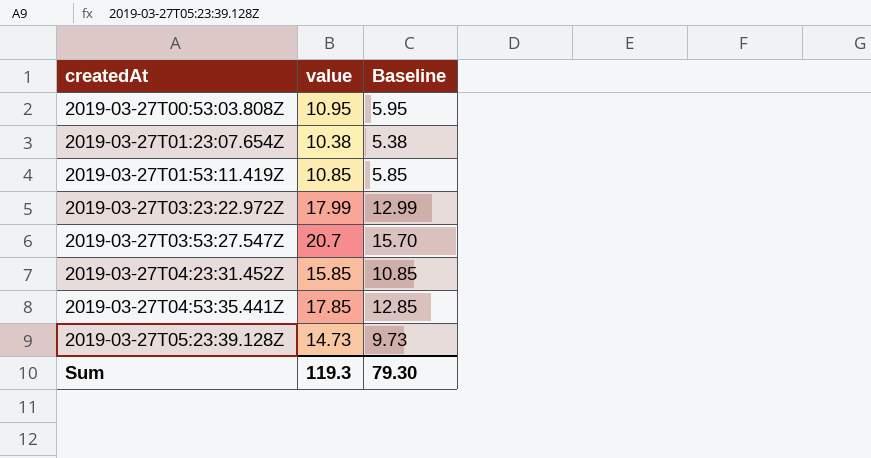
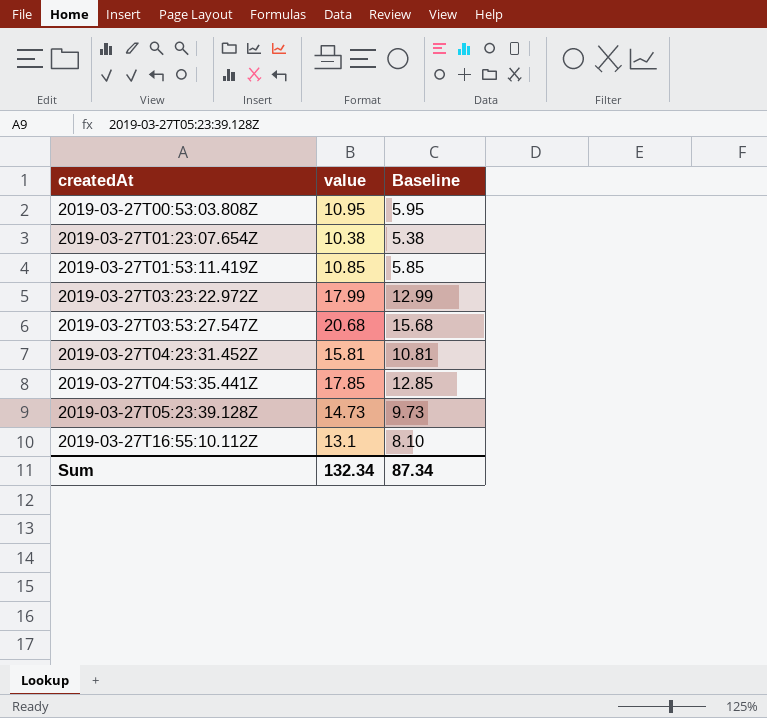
2019-03-27T03:53:27.547Z | value: 20.7 -> 20.68
2019-03-27T03:53:27.547Z | Baseline: 15.70 -> 15.68
2019-03-27T04:23:31.452Z | value: 15.85 -> 15.81
2019-03-27T04:23:31.452Z | Baseline: 10.85 -> 10.81
row 2019-03-27T16:55:10.112Z: none -> 13.1 | 8.10
Sum | value: 119.3 -> 132.34
Sum | Baseline: 79.30 -> 87.34

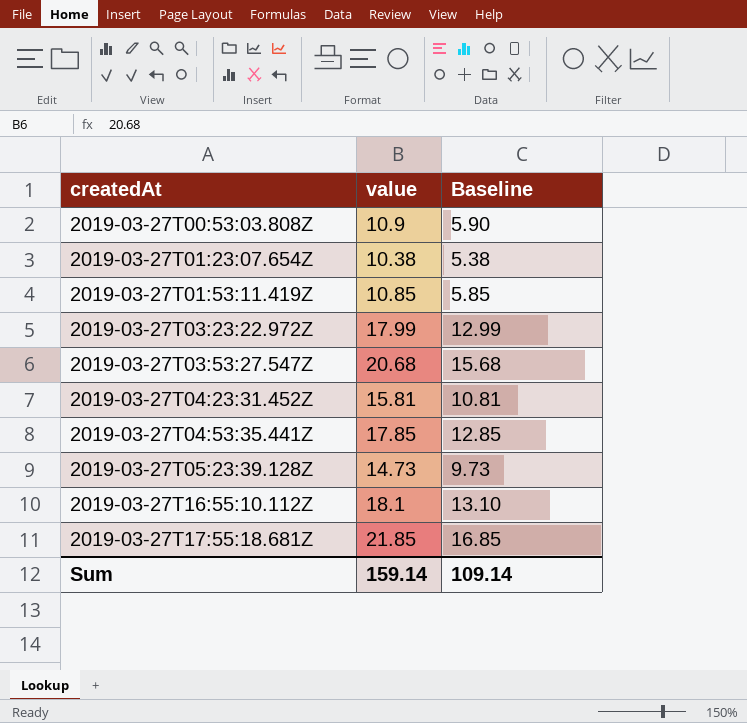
2019-03-27T00:53:03.808Z | value: 10.95 -> 10.9
2019-03-27T00:53:03.808Z | Baseline: 5.95 -> 5.90
2019-03-27T16:55:10.112Z | value: 13.1 -> 18.1
2019-03-27T16:55:10.112Z | Baseline: 8.10 -> 13.10
row 2019-03-27T17:55:18.681Z: none -> 21.85 | 16.85
Sum | value: 132.34 -> 159.14
Sum | Baseline: 87.34 -> 109.14

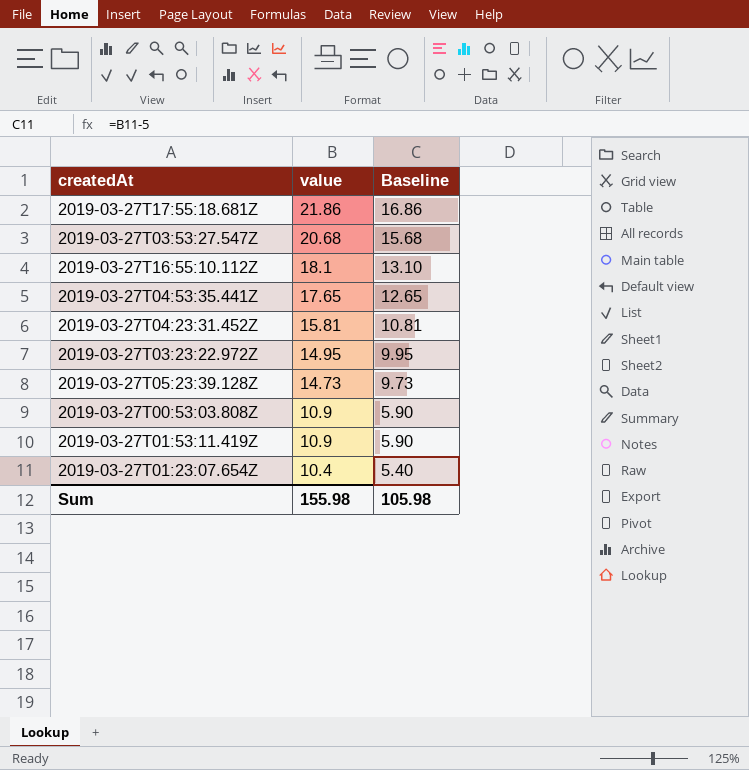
row order: createdAt ascending -> value descending
2019-03-27T17:55:18.681Z | value: 21.85 -> 21.86
2019-03-27T17:55:18.681Z | Baseline: 16.85 -> 16.86
2019-03-27T04:53:35.441Z | value: 17.85 -> 17.65
2019-03-27T04:53:35.441Z | Baseline: 12.85 -> 12.65
2019-03-27T03:23:22.972Z | value: 17.99 -> 14.95
2019-03-27T03:23:22.972Z | Baseline: 12.99 -> 9.95
2019-03-27T01:53:11.419Z | value: 10.85 -> 10.9
2019-03-27T01:53:11.419Z | Baseline: 5.85 -> 5.90
2019-03-27T01:23:07.654Z | value: 10.38 -> 10.4
2019-03-27T01:23:07.654Z | Baseline: 5.38 -> 5.40
Sum | value: 159.14 -> 155.98
Sum | Baseline: 109.14 -> 105.98

